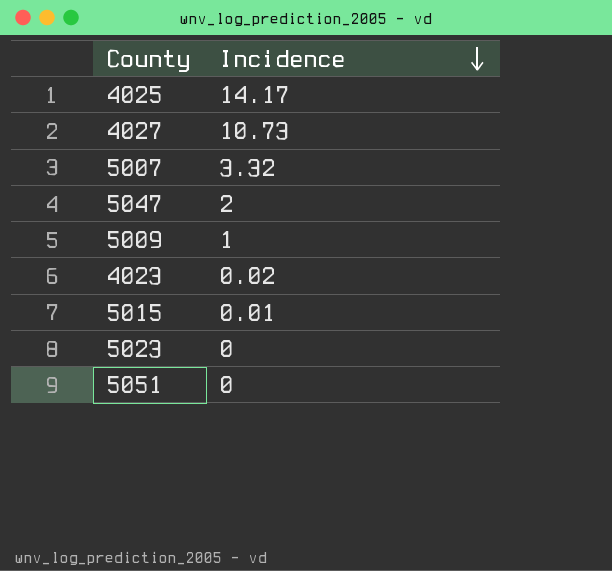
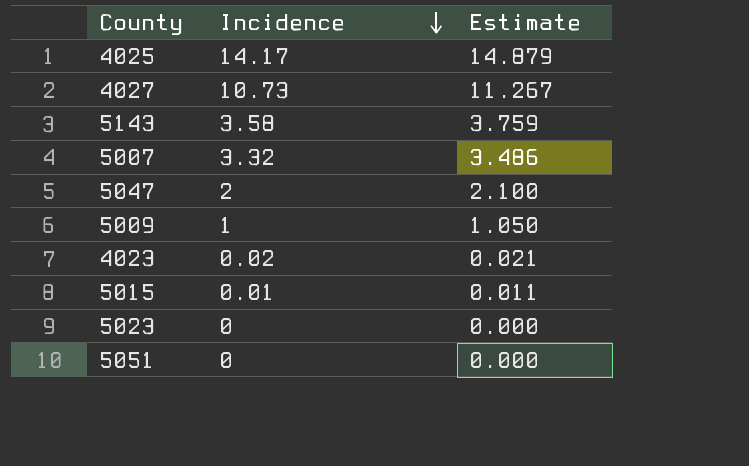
column Estimate | formula: none -> [Incidence] * 1.05
row 5143: none -> 3.58 | 3.759

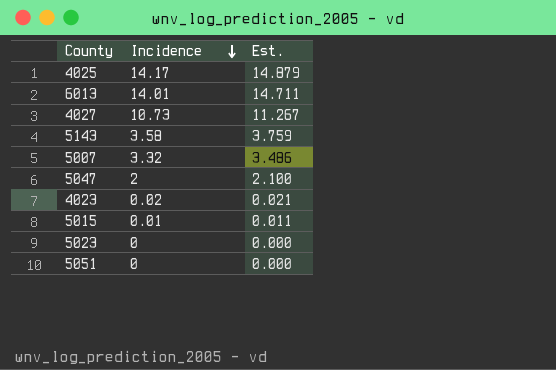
column name: Estimate -> Est.
row 5009: 1 | 1.050 -> none
row 6013: none -> 14.01 | 14.711

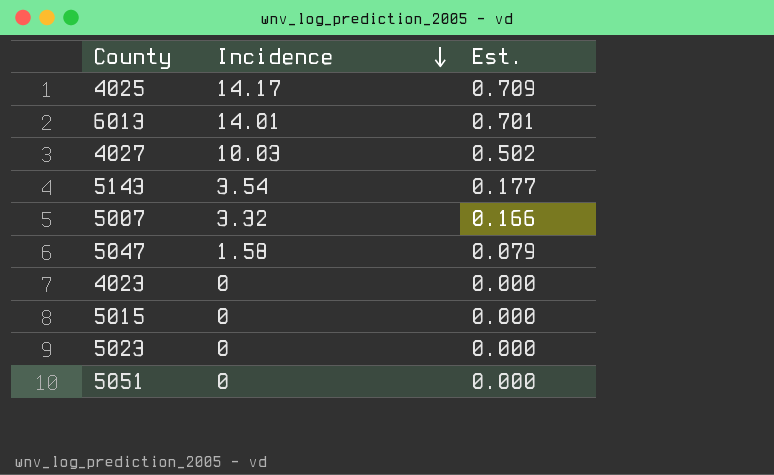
column Est. | formula: [Incidence] * 1.05 -> [Incidence] * 0.05
4027 | Incidence: 10.73 -> 10.03
5143 | Incidence: 3.58 -> 3.54
5047 | Incidence: 2 -> 1.58
4023 | Incidence: 0.02 -> 0
5015 | Incidence: 0.01 -> 0

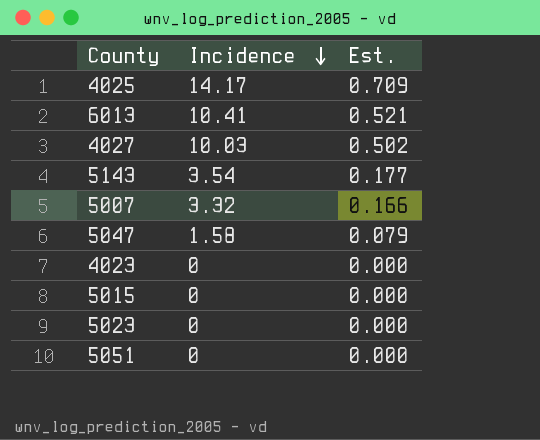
6013 | Incidence: 14.01 -> 10.41
6013 | Est.: 0.701 -> 0.521

